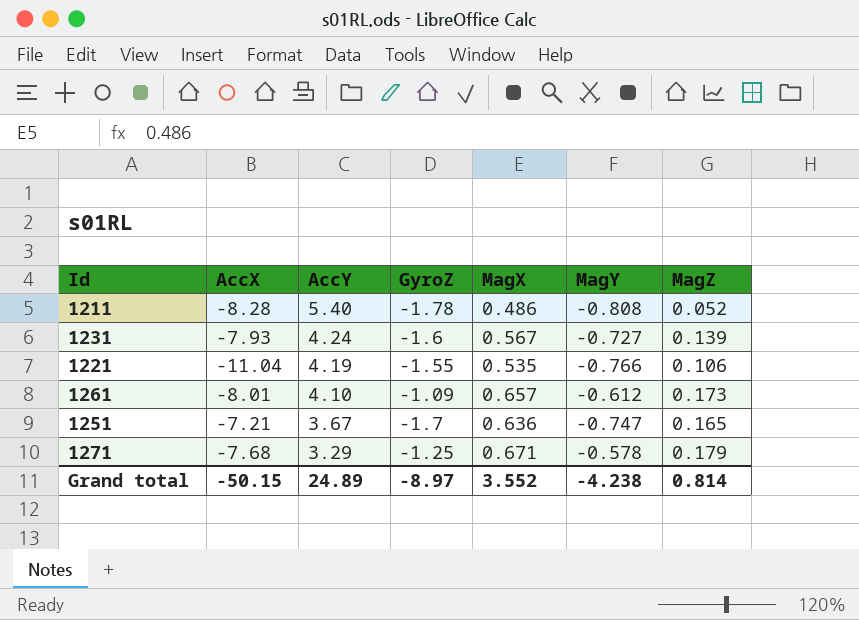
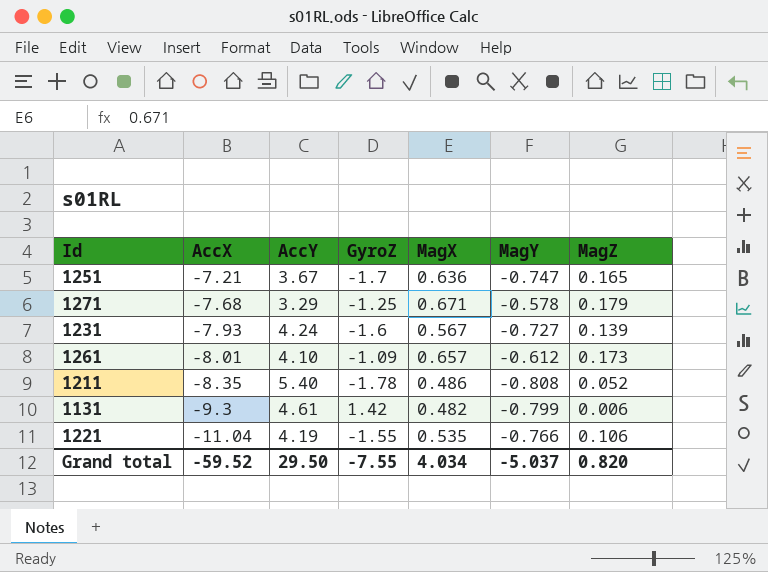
row order: AccY descending -> AccX descending
1211 | AccX: -8.28 -> -8.35
row 1131: none -> -9.3 | 4.61 | 1.42 | 0.482 | -0.799 | 0.006
Grand total | AccX: -50.15 -> -59.52
Grand total | AccY: 24.89 -> 29.50
Grand total | GyroZ: -8.97 -> -7.55
Grand total | MagX: 3.552 -> 4.034
Grand total | MagY: -4.238 -> -5.037
Grand total | MagZ: 0.814 -> 0.820

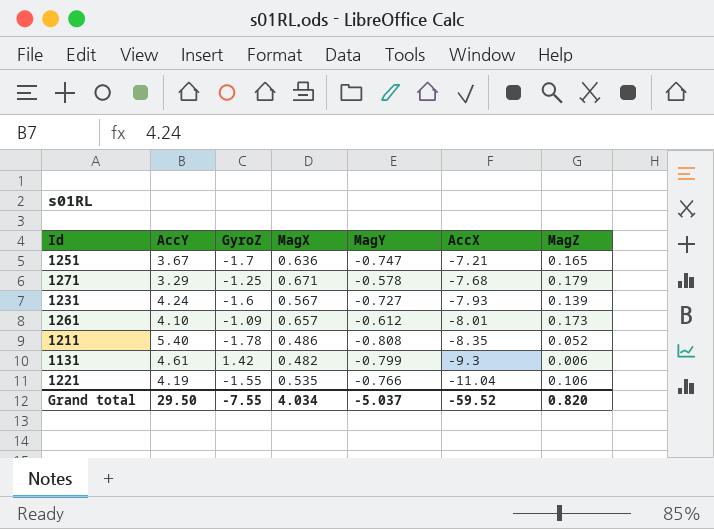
column AccX | position: 2 -> 6

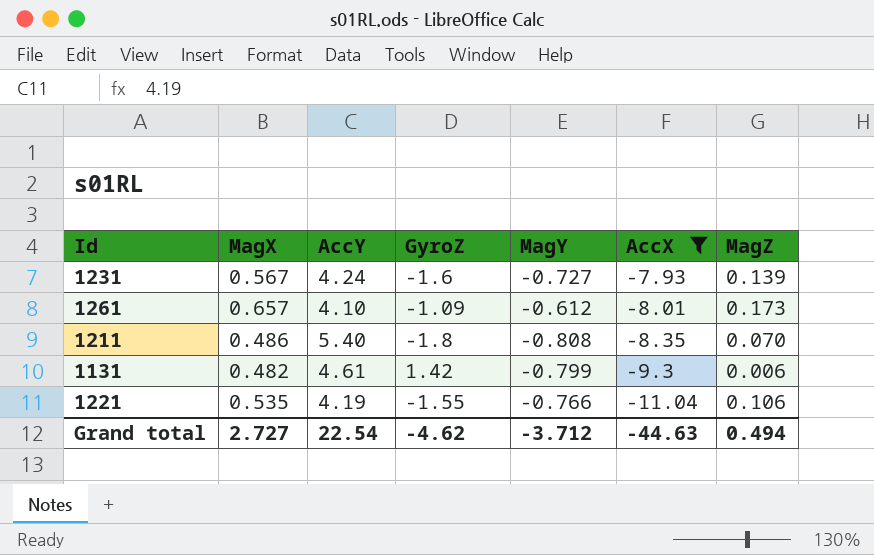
filter: none -> AccX <= -7.93
column MagX | position: 4 -> 2
1211 | GyroZ: -1.78 -> -1.8
1211 | MagZ: 0.052 -> 0.070
Grand total | MagX: 4.034 -> 2.727
Grand total | AccY: 29.50 -> 22.54
Grand total | GyroZ: -7.55 -> -4.62
Grand total | MagY: -5.037 -> -3.712
Grand total | AccX: -59.52 -> -44.63
Grand total | MagZ: 0.820 -> 0.494

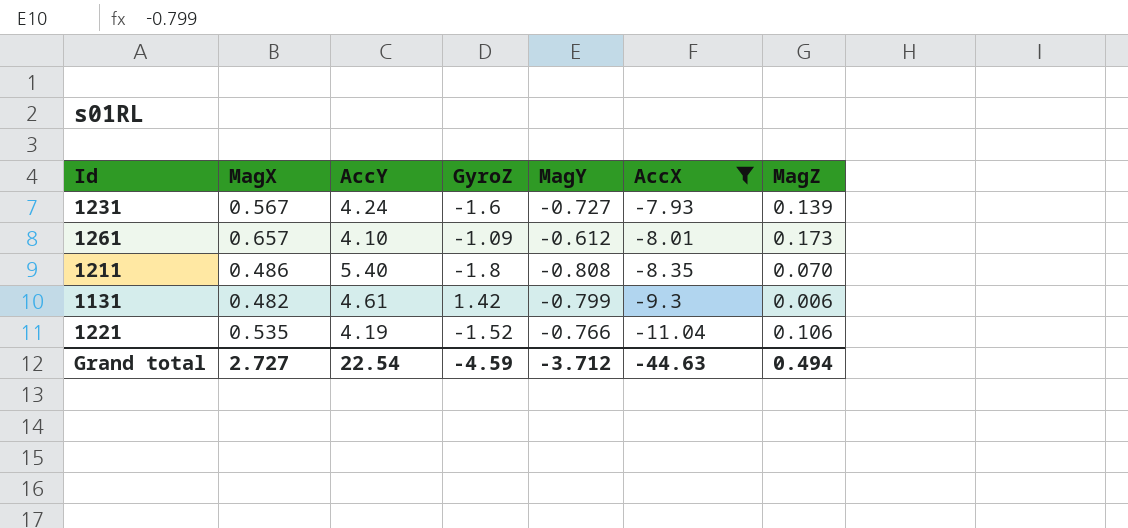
1221 | GyroZ: -1.55 -> -1.52
Grand total | GyroZ: -4.62 -> -4.59

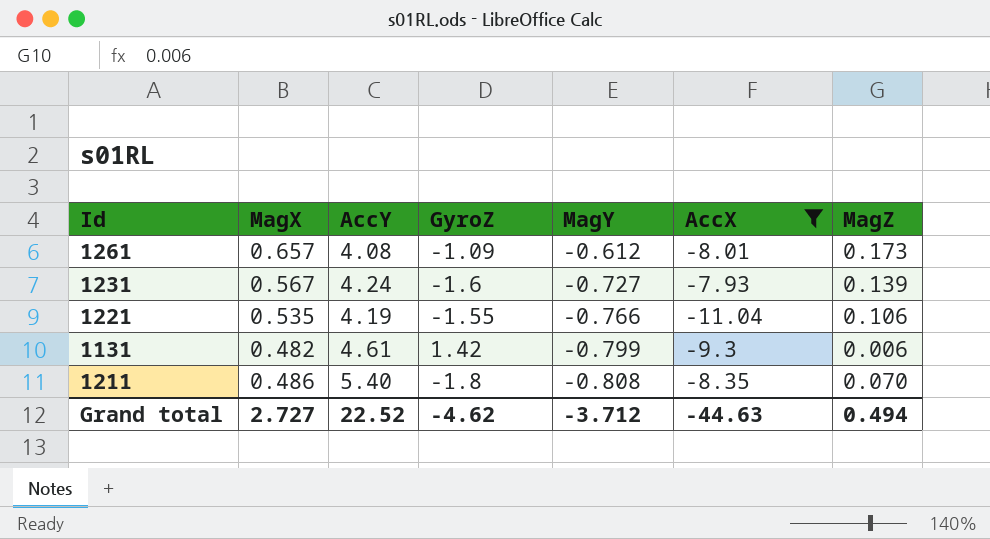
row order: AccX descending -> MagY descending
1261 | AccY: 4.10 -> 4.08
1221 | GyroZ: -1.52 -> -1.55
Grand total | AccY: 22.54 -> 22.52
Grand total | GyroZ: -4.59 -> -4.62

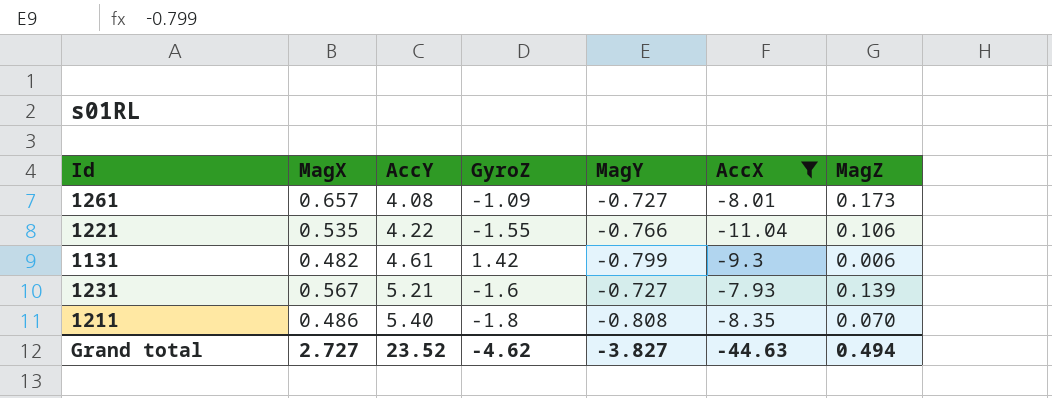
row order: MagY descending -> AccY ascending
1261 | MagY: -0.612 -> -0.727
1221 | AccY: 4.19 -> 4.22
1231 | AccY: 4.24 -> 5.21
Grand total | AccY: 22.52 -> 23.52
Grand total | MagY: -3.712 -> -3.827

